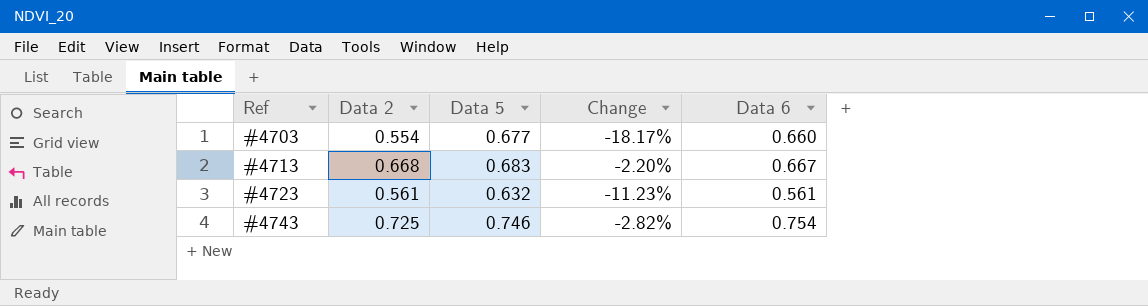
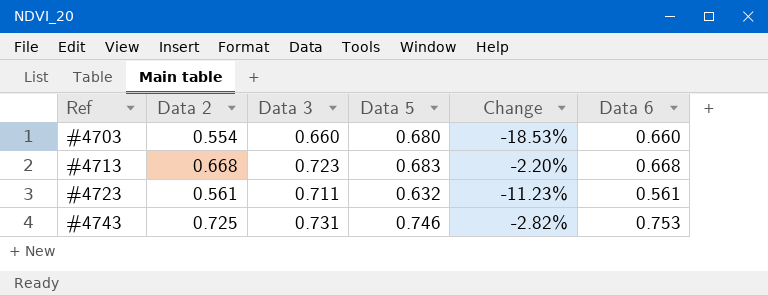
column Data 3 | position: none -> 3
#4703 | Data 5: 0.677 -> 0.680
#4703 | Change: -18.17% -> -18.53%
#4713 | Data 6: 0.667 -> 0.668
#4743 | Data 6: 0.754 -> 0.753

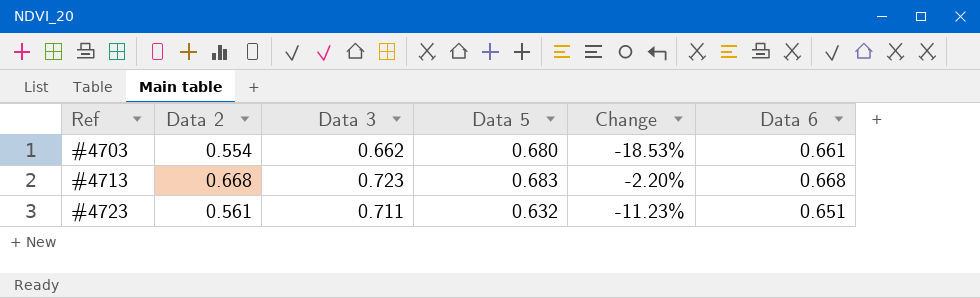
row #4743: 0.725 | 0.731 | 0.746 | -2.82% | 0.753 -> none
#4703 | Data 3: 0.660 -> 0.662
#4703 | Data 6: 0.660 -> 0.661
#4723 | Data 6: 0.561 -> 0.651

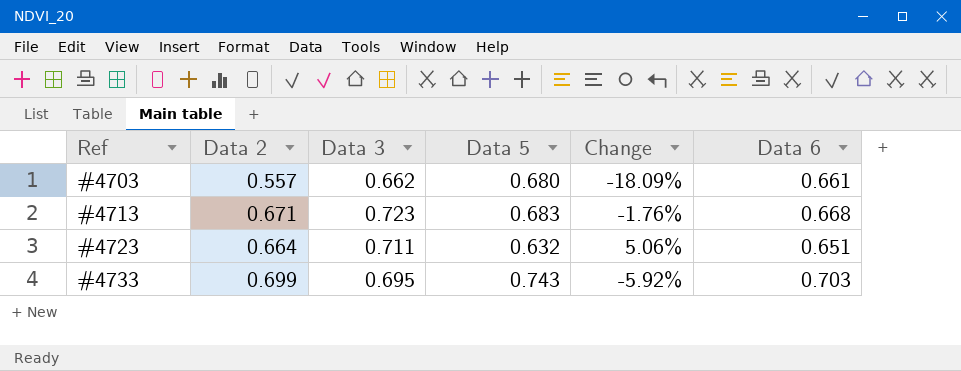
#4703 | Data 2: 0.554 -> 0.557
#4703 | Change: -18.53% -> -18.09%
#4713 | Data 2: 0.668 -> 0.671
#4713 | Change: -2.20% -> -1.76%
#4723 | Data 2: 0.561 -> 0.664
#4723 | Change: -11.23% -> 5.06%
row #4733: none -> 0.699 | 0.695 | 0.743 | -5.92% | 0.703

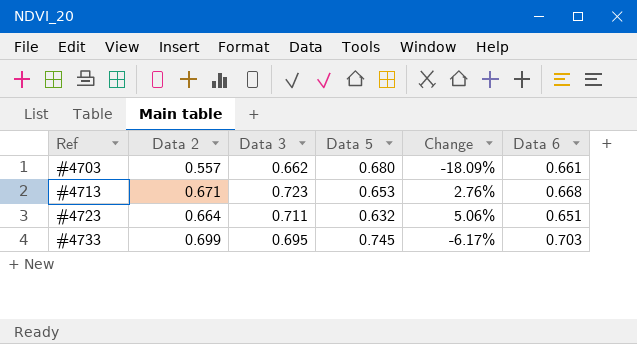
#4713 | Data 5: 0.683 -> 0.653
#4713 | Change: -1.76% -> 2.76%
#4733 | Data 5: 0.743 -> 0.745
#4733 | Change: -5.92% -> -6.17%

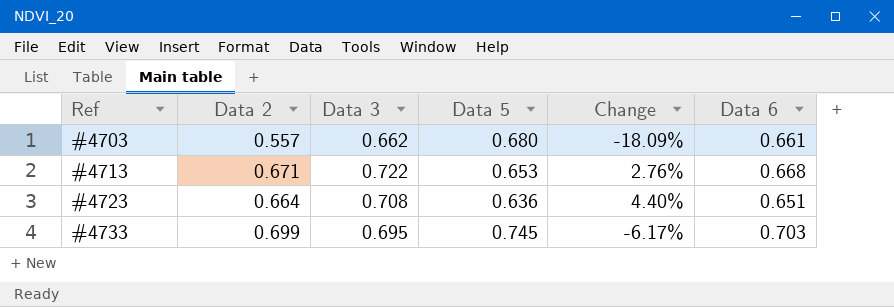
#4713 | Data 3: 0.723 -> 0.722
#4723 | Data 3: 0.711 -> 0.708
#4723 | Data 5: 0.632 -> 0.636
#4723 | Change: 5.06% -> 4.40%

